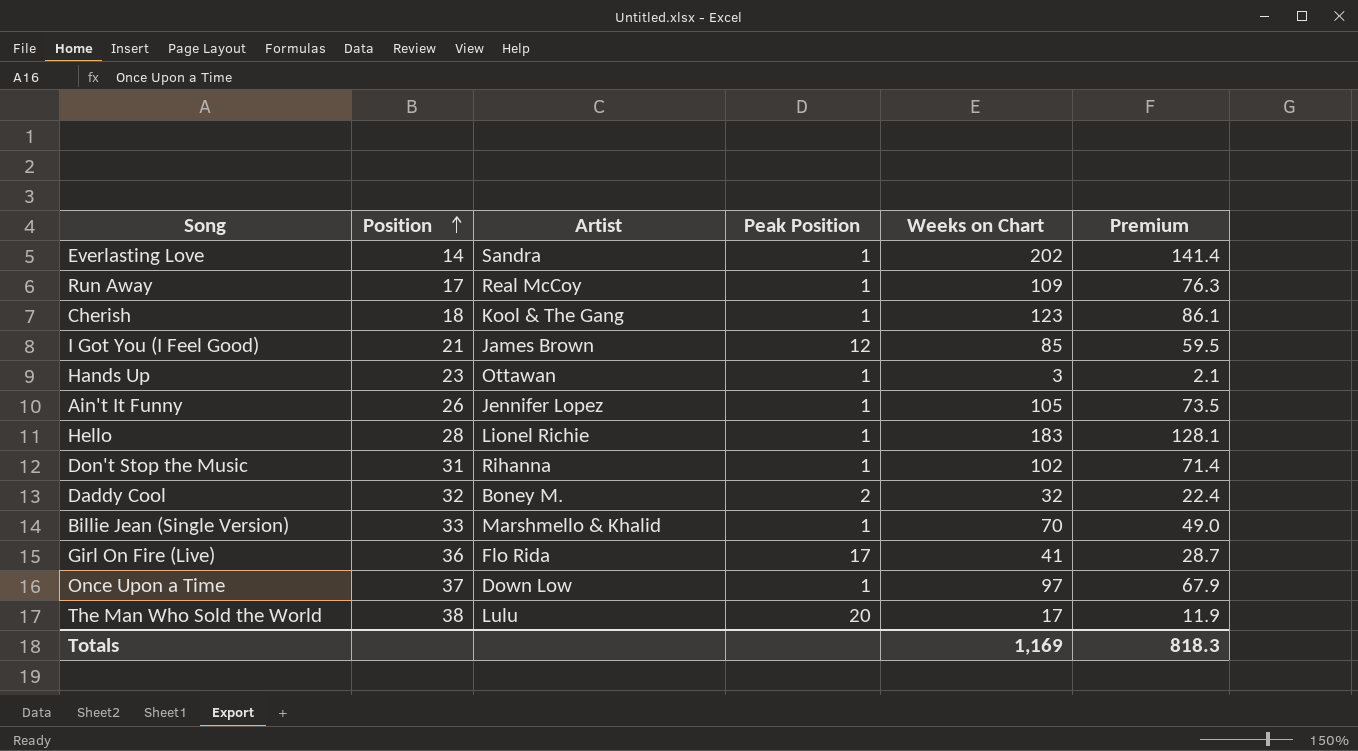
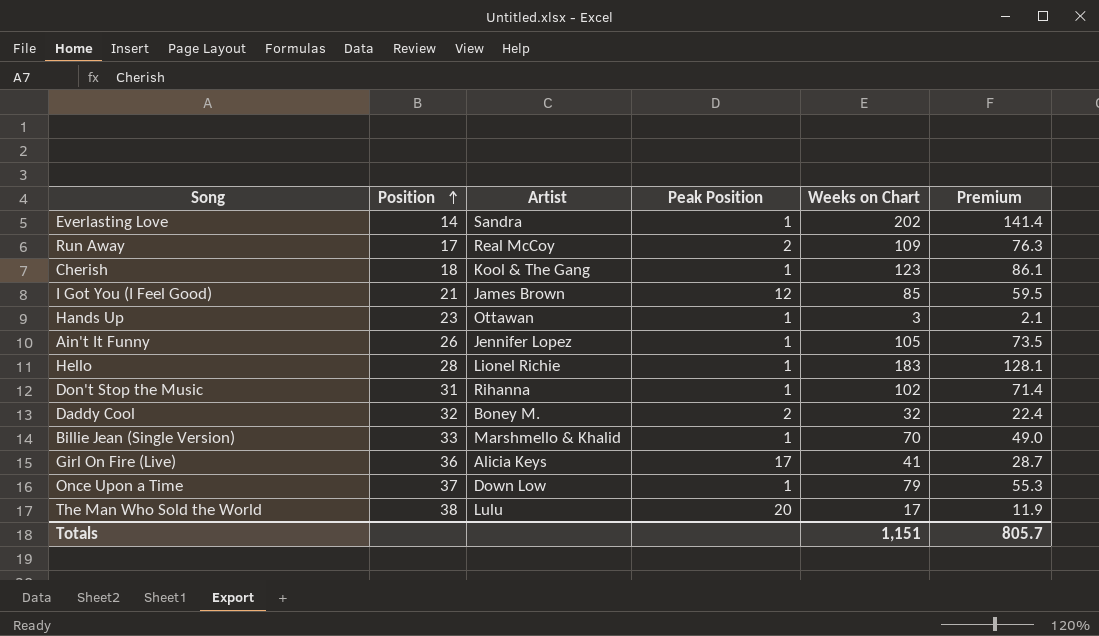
Run Away | Peak Position: 1 -> 2
Girl On Fire (Live) | Artist: Flo Rida -> Alicia Keys
Once Upon a Time | Weeks on Chart: 97 -> 79
Once Upon a Time | Premium: 67.9 -> 55.3
Totals | Weeks on Chart: 1,169 -> 1,151
Totals | Premium: 818.3 -> 805.7

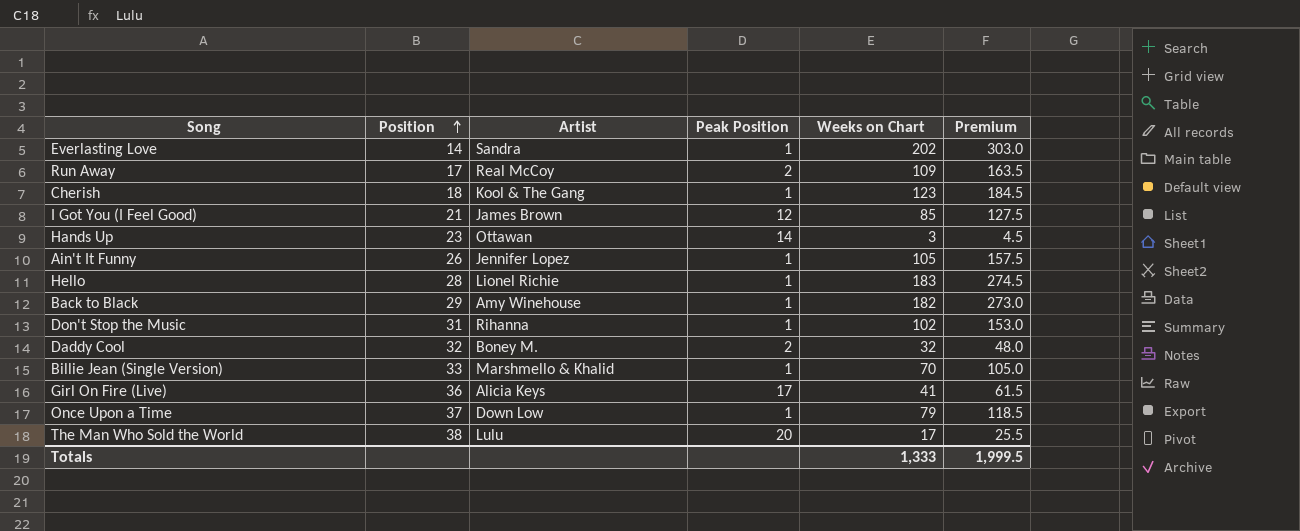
column Premium | formula: [Weeks on Chart] * 0.7 -> [Weeks on Chart] * 1.5
Hands Up | Peak Position: 1 -> 14
row Back to Black: none -> 29 | Amy Winehouse | 1 | 182 | 273.0
Totals | Weeks on Chart: 1,151 -> 1,333
Totals | Premium: 805.7 -> 1,999.5

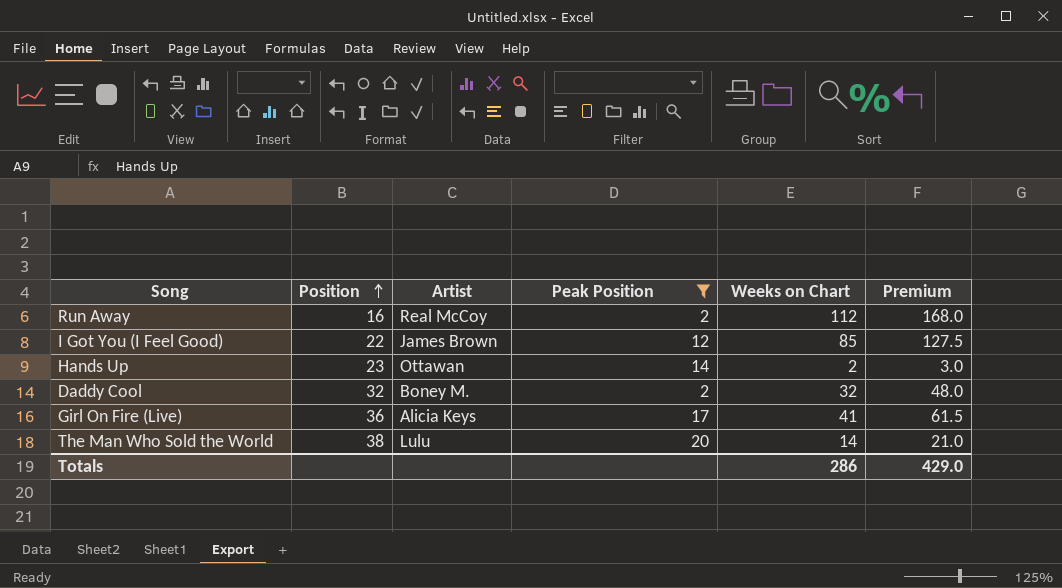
filter: none -> Peak Position != 1
Run Away | Position: 17 -> 16
Run Away | Weeks on Chart: 109 -> 112
Run Away | Premium: 163.5 -> 168.0
I Got You (I Feel Good) | Position: 21 -> 22
Hands Up | Weeks on Chart: 3 -> 2
Hands Up | Premium: 4.5 -> 3.0
The Man Who Sold the World | Weeks on Chart: 17 -> 14
The Man Who Sold the World | Premium: 25.5 -> 21.0
Totals | Weeks on Chart: 1,333 -> 286
Totals | Premium: 1,999.5 -> 429.0

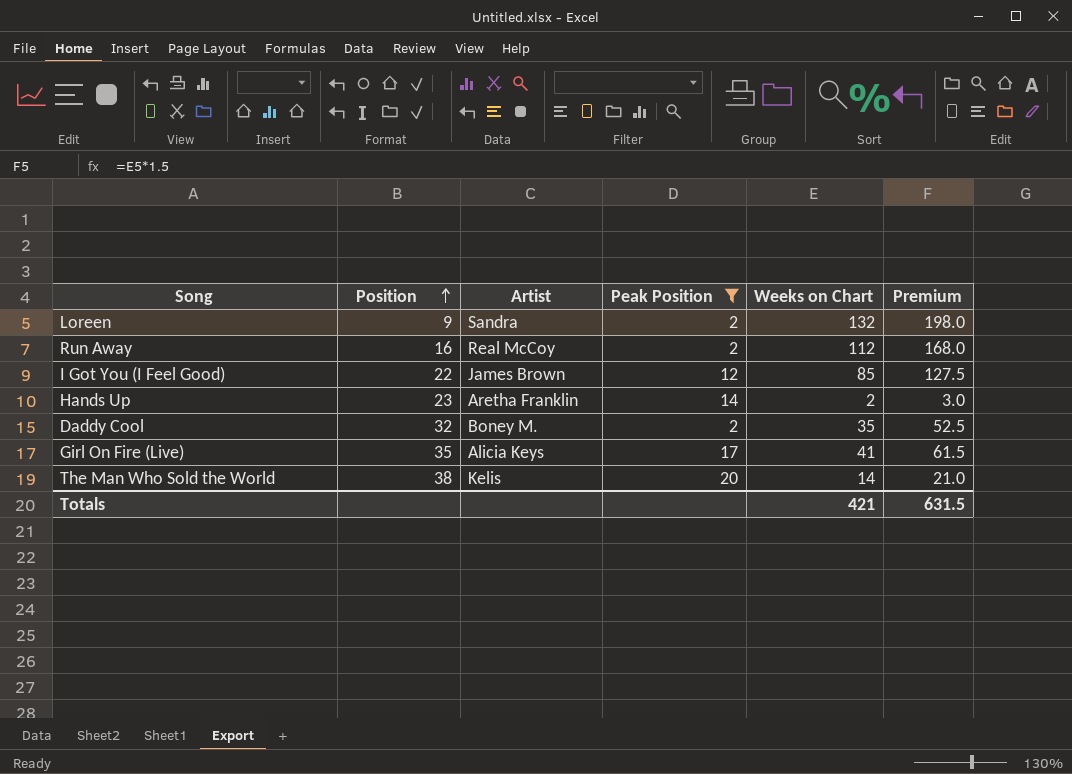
row Loreen: none -> 9 | Sandra | 2 | 132 | 198.0
Hands Up | Artist: Ottawan -> Aretha Franklin
Daddy Cool | Weeks on Chart: 32 -> 35
Daddy Cool | Premium: 48.0 -> 52.5
Girl On Fire (Live) | Position: 36 -> 35
The Man Who Sold the World | Artist: Lulu -> Kelis
Totals | Weeks on Chart: 286 -> 421
Totals | Premium: 429.0 -> 631.5

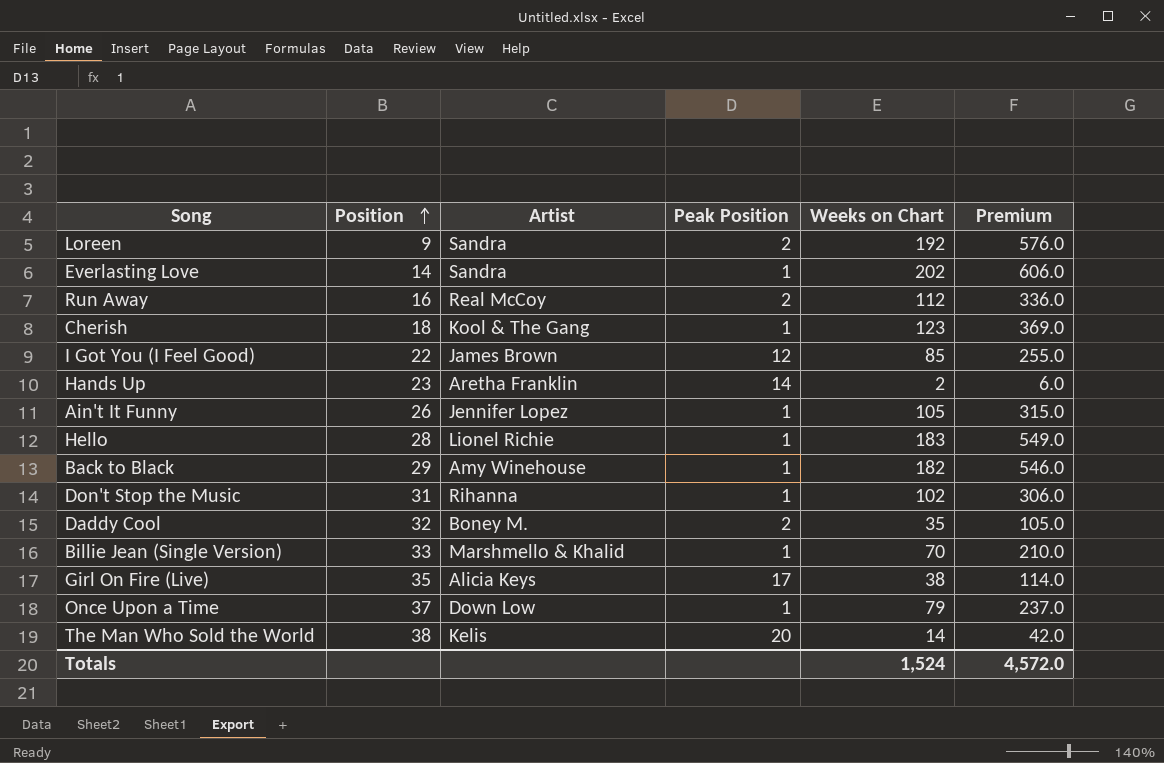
filter: Peak Position != 1 -> none
column Premium | formula: [Weeks on Chart] * 1.5 -> [Weeks on Chart] * 3
Loreen | Weeks on Chart: 132 -> 192
Girl On Fire (Live) | Weeks on Chart: 41 -> 38
Totals | Weeks on Chart: 421 -> 1,524
Totals | Premium: 631.5 -> 4,572.0

